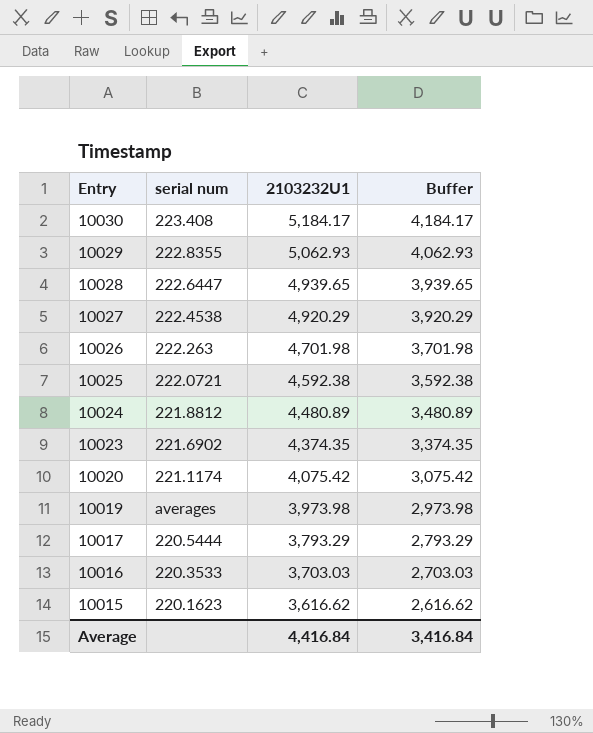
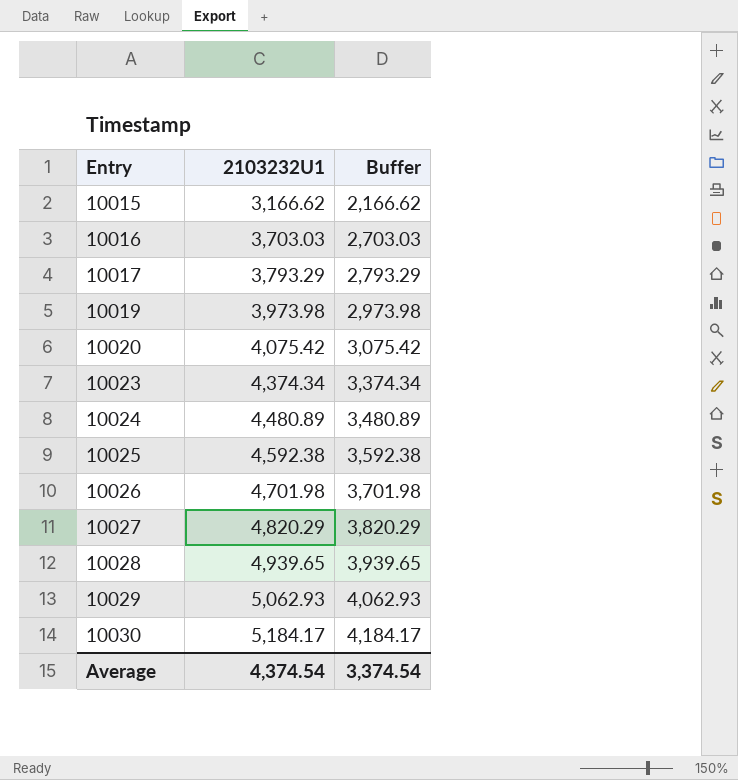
row order: Entry descending -> Entry ascending
column serial num | position: 2 -> none
10015 | 2103232U1: 3,616.62 -> 3,166.62
10015 | Buffer: 2,616.62 -> 2,166.62
10023 | 2103232U1: 4,374.35 -> 4,374.34
10023 | Buffer: 3,374.35 -> 3,374.34
10027 | 2103232U1: 4,920.29 -> 4,820.29
10027 | Buffer: 3,920.29 -> 3,820.29
Average | 2103232U1: 4,416.84 -> 4,374.54
Average | Buffer: 3,416.84 -> 3,374.54

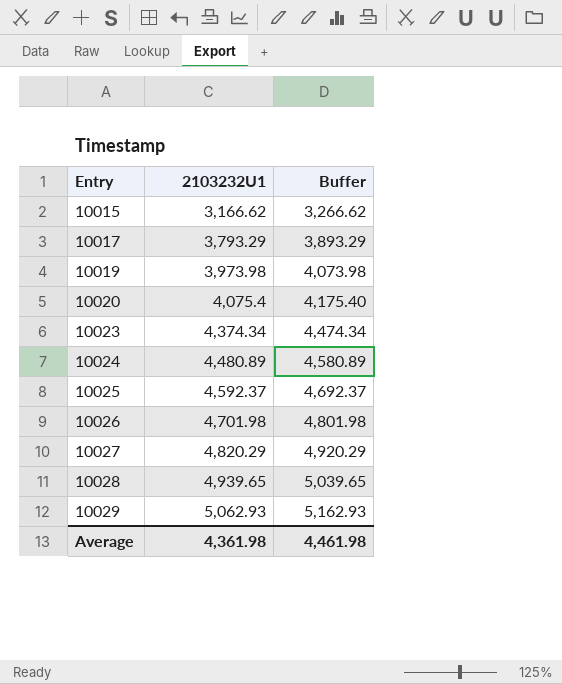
column Buffer | formula: [2103232U1] - 1000 -> [2103232U1] + 100
row 10016: 3,703.03 | 2,703.03 -> none
row 10030: 5,184.17 | 4,184.17 -> none
10020 | 2103232U1: 4,075.42 -> 4,075.4
10025 | 2103232U1: 4,592.38 -> 4,592.37
Average | 2103232U1: 4,374.54 -> 4,361.98
Average | Buffer: 3,374.54 -> 4,461.98

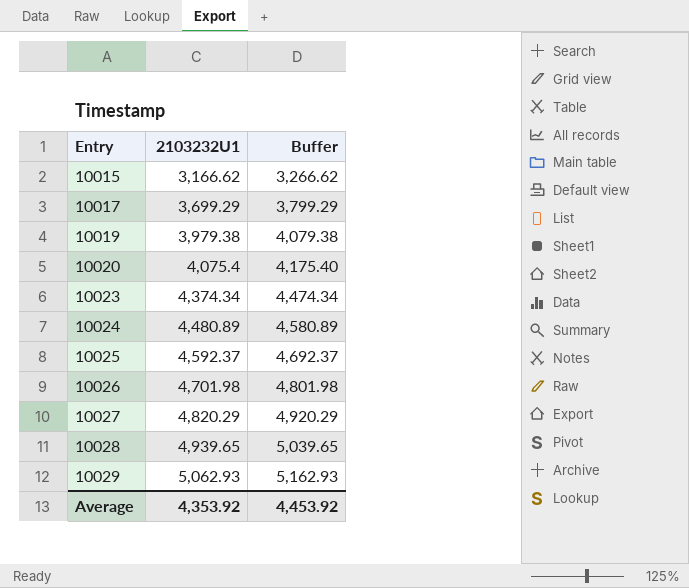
10017 | 2103232U1: 3,793.29 -> 3,699.29
10017 | Buffer: 3,893.29 -> 3,799.29
10019 | 2103232U1: 3,973.98 -> 3,979.38
10019 | Buffer: 4,073.98 -> 4,079.38
Average | 2103232U1: 4,361.98 -> 4,353.92
Average | Buffer: 4,461.98 -> 4,453.92

